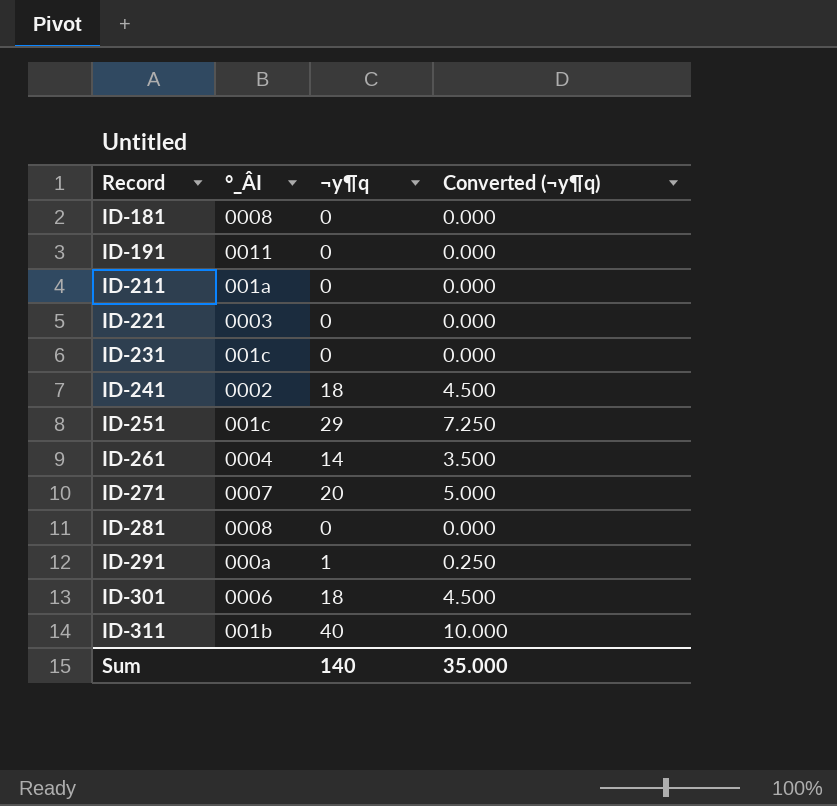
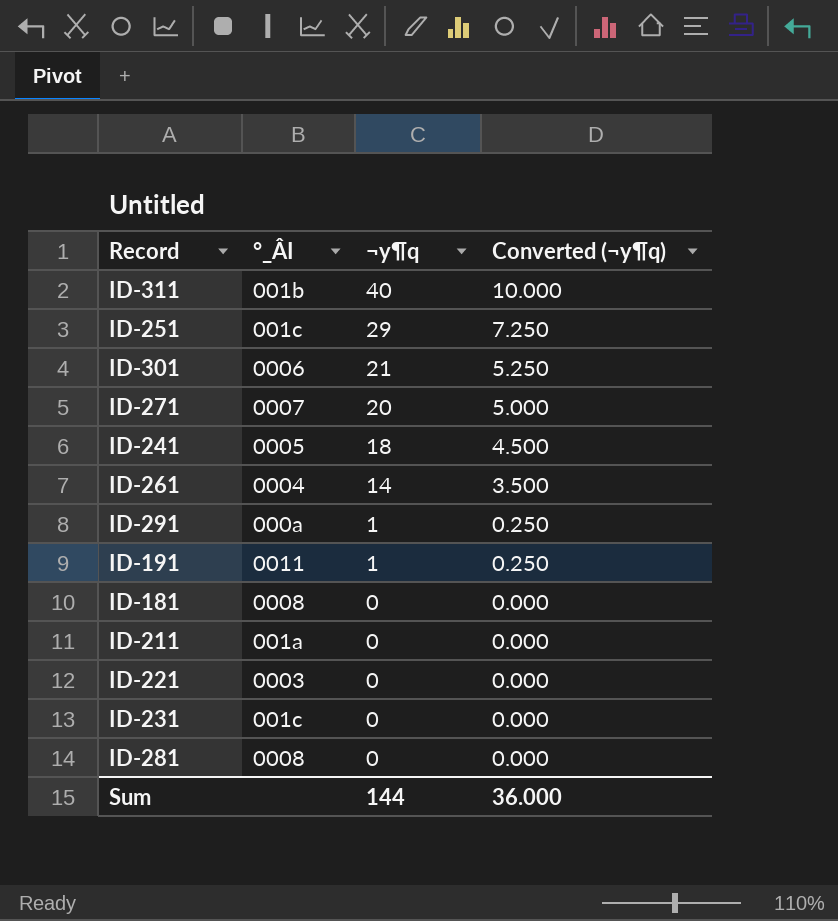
row order: Record ascending -> ¬y¶q descending
ID-301 | ¬y¶q: 18 -> 21
ID-301 | Converted (¬y¶q): 4.500 -> 5.250
ID-241 | °_ÂI: 0002 -> 0005
ID-191 | ¬y¶q: 0 -> 1
ID-191 | Converted (¬y¶q): 0.000 -> 0.250
Sum | ¬y¶q: 140 -> 144
Sum | Converted (¬y¶q): 35.000 -> 36.000

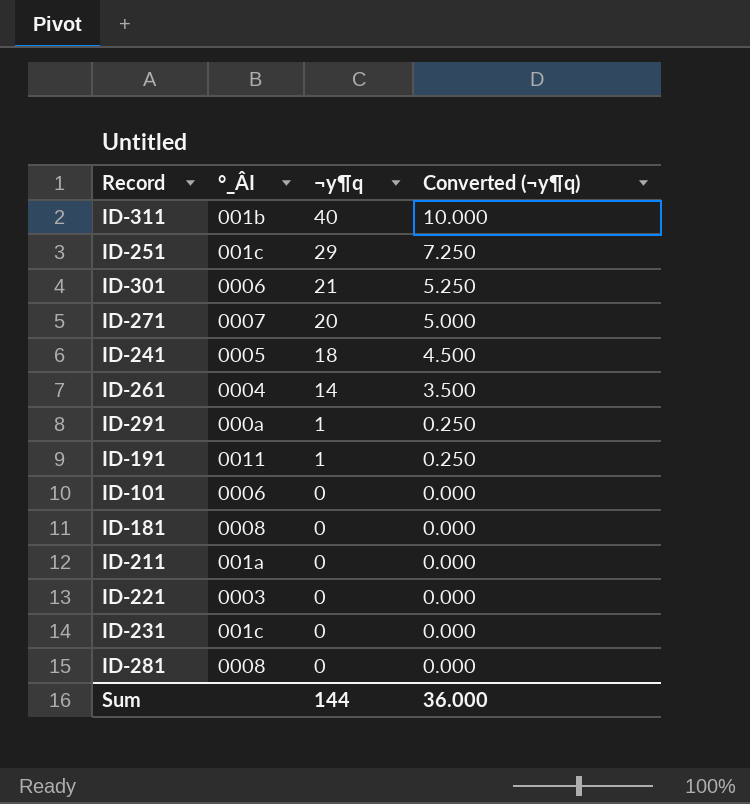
row ID-101: none -> 0006 | 0 | 0.000

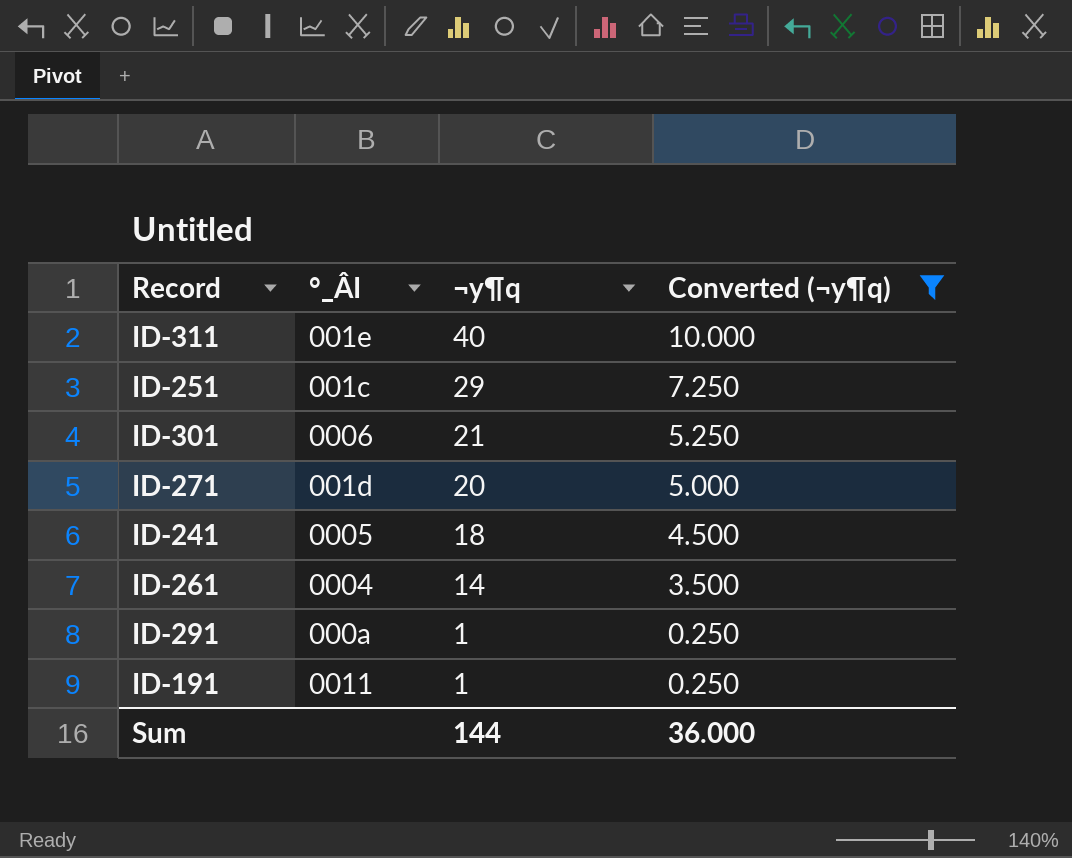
filter: none -> Converted (¬y¶q) != 0.000
ID-311 | °_ÂI: 001b -> 001e
ID-271 | °_ÂI: 0007 -> 001d

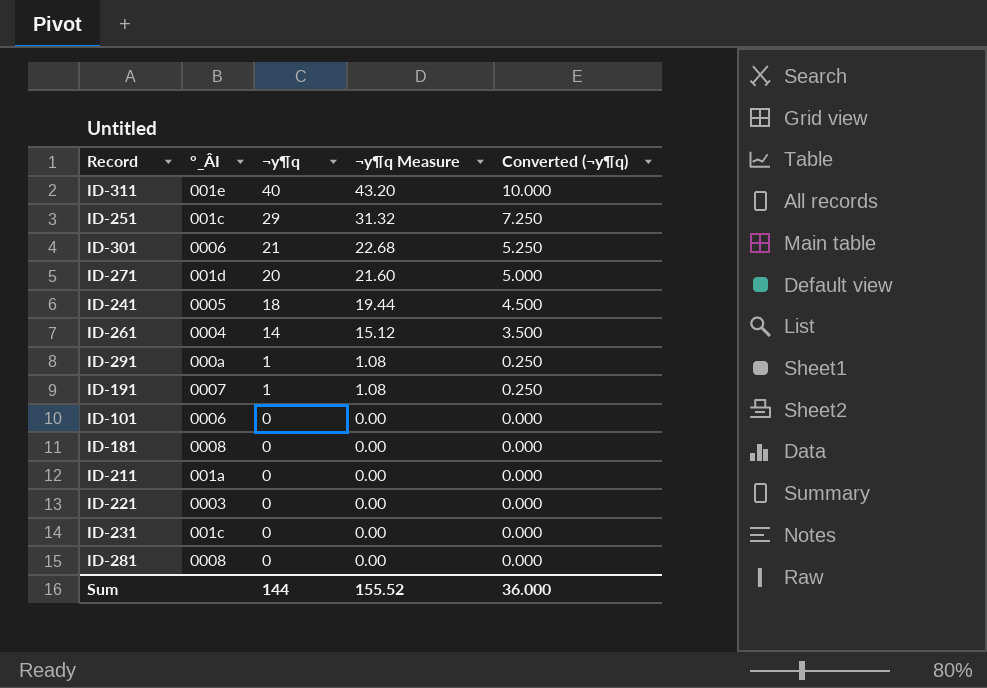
filter: Converted (¬y¶q) != 0.000 -> none
column ¬y¶q Measure | formula: none -> [¬y¶q] * 1.08
ID-191 | °_ÂI: 0011 -> 0007

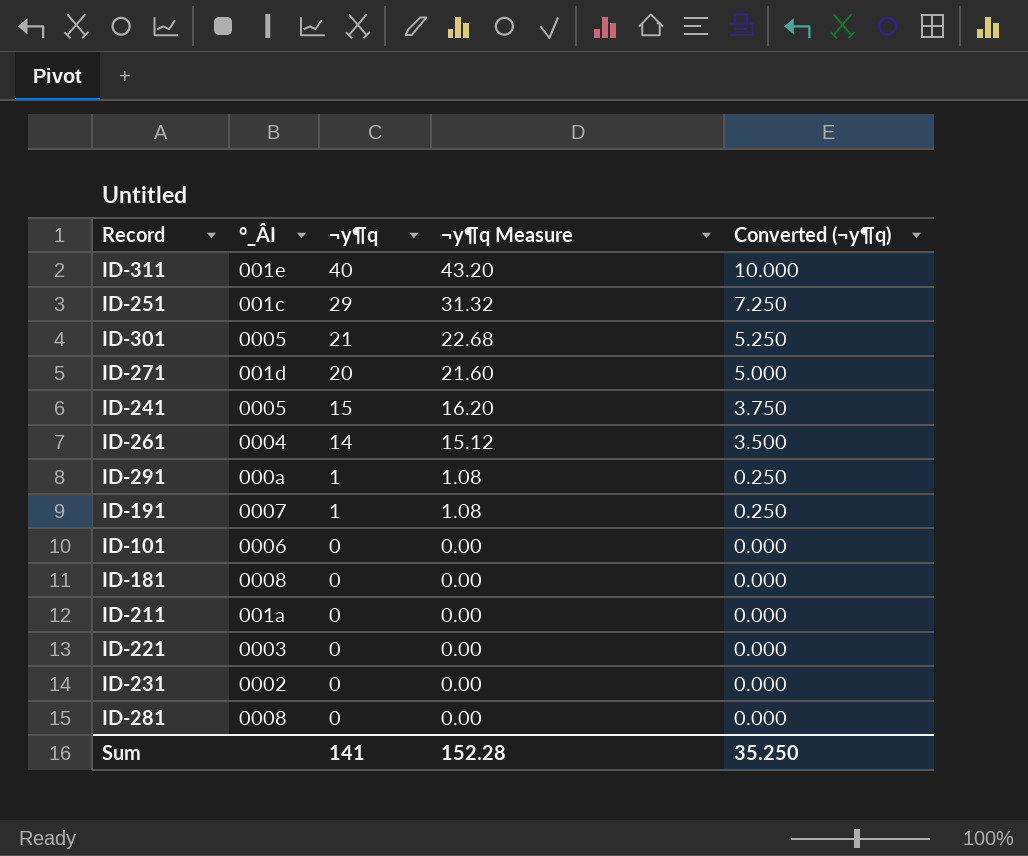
ID-301 | °_ÂI: 0006 -> 0005
ID-241 | ¬y¶q: 18 -> 15
ID-241 | ¬y¶q Measure: 19.44 -> 16.20
ID-241 | Converted (¬y¶q): 4.500 -> 3.750
ID-231 | °_ÂI: 001c -> 0002
Sum | ¬y¶q: 144 -> 141
Sum | ¬y¶q Measure: 155.52 -> 152.28
Sum | Converted (¬y¶q): 36.000 -> 35.250

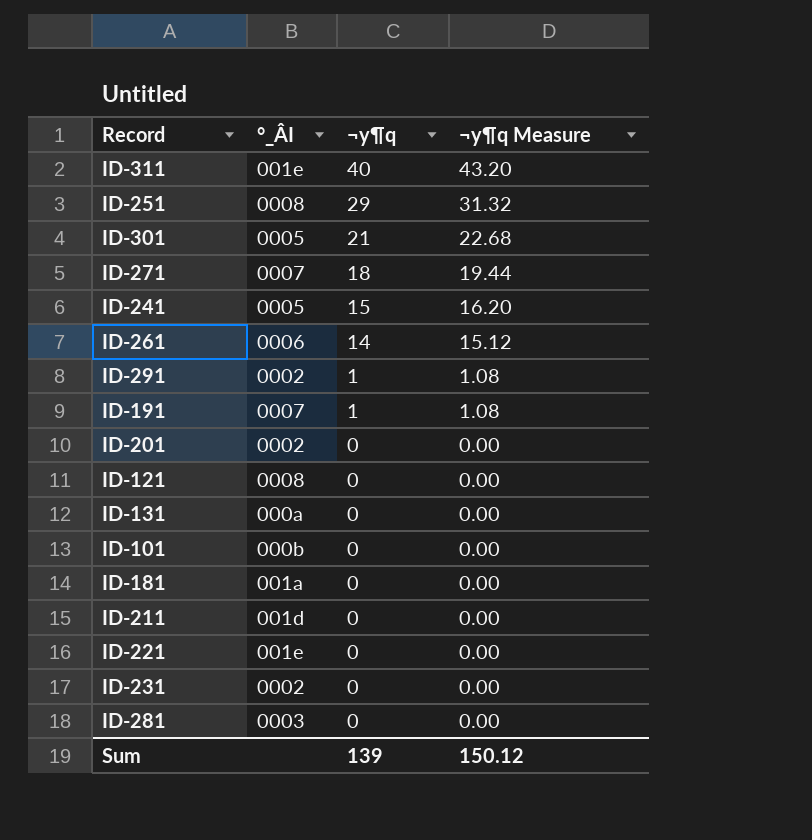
column Converted (¬y¶q) | formula: [¬y¶q] * 0.25 -> none
ID-251 | °_ÂI: 001c -> 0008
ID-271 | °_ÂI: 001d -> 0007
ID-271 | ¬y¶q: 20 -> 18
ID-271 | ¬y¶q Measure: 21.60 -> 19.44
ID-261 | °_ÂI: 0004 -> 0006
ID-291 | °_ÂI: 000a -> 0002
row ID-201: none -> 0002 | 0 | 0.00
row ID-121: none -> 0008 | 0 | 0.00
row ID-131: none -> 000a | 0 | 0.00
ID-101 | °_ÂI: 0006 -> 000b
ID-181 | °_ÂI: 0008 -> 001a
ID-211 | °_ÂI: 001a -> 001d
ID-221 | °_ÂI: 0003 -> 001e
ID-281 | °_ÂI: 0008 -> 0003
Sum | ¬y¶q: 141 -> 139
Sum | ¬y¶q Measure: 152.28 -> 150.12

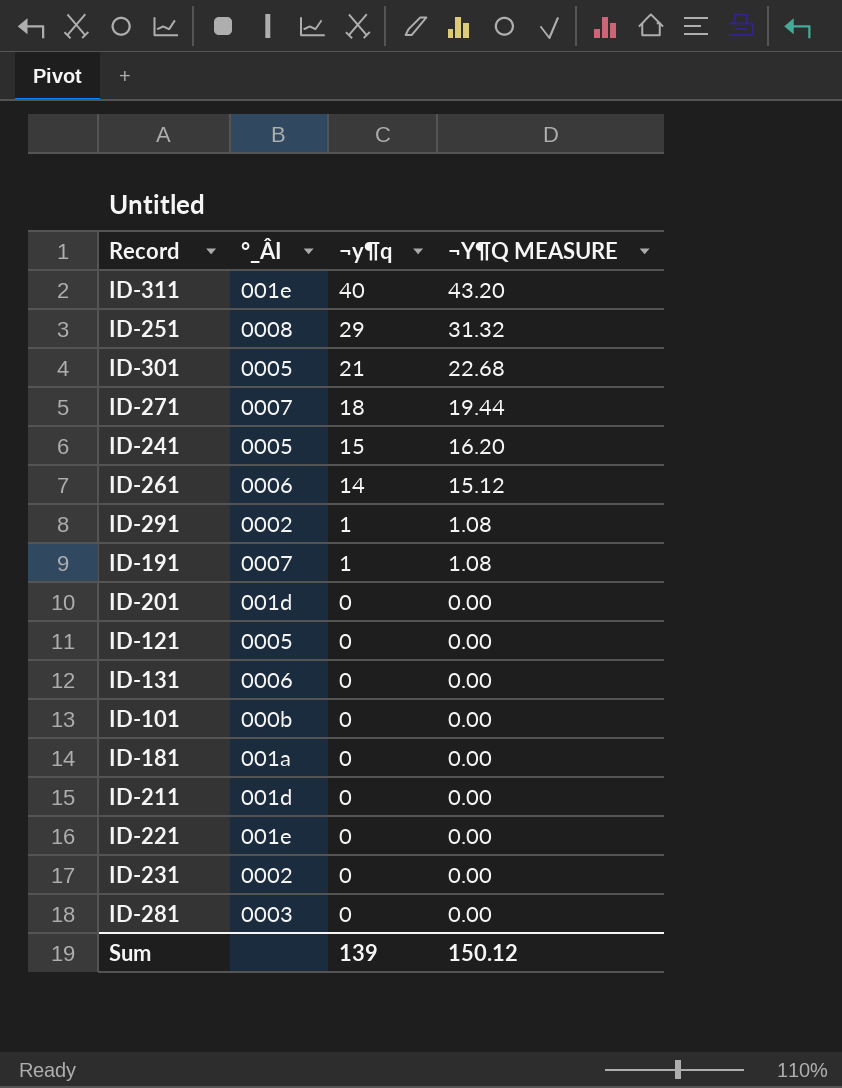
column name: ¬y¶q Measure -> ¬Y¶Q MEASURE
ID-201 | °_ÂI: 0002 -> 001d
ID-121 | °_ÂI: 0008 -> 0005
ID-131 | °_ÂI: 000a -> 0006

